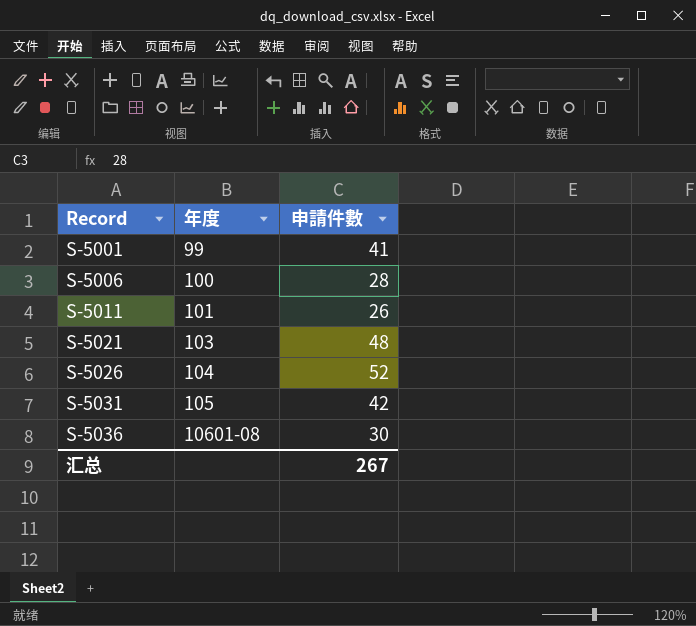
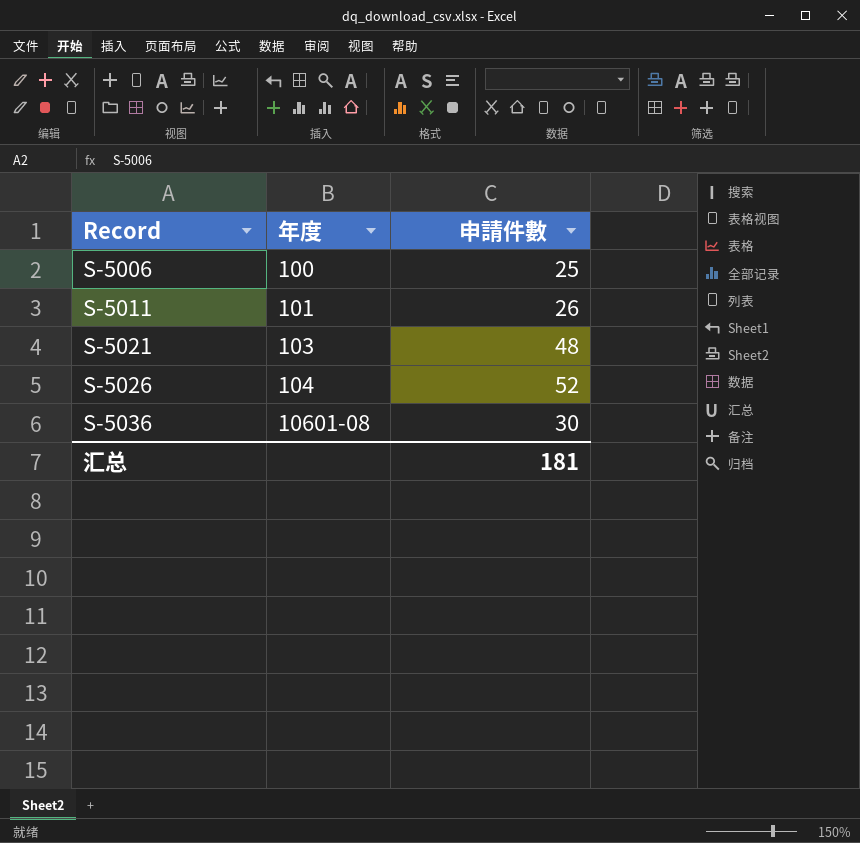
row S-5001: 99 | 41 -> none
row S-5031: 105 | 42 -> none
S-5006 | 申請件數: 28 -> 25
汇总 | 申請件數: 267 -> 181

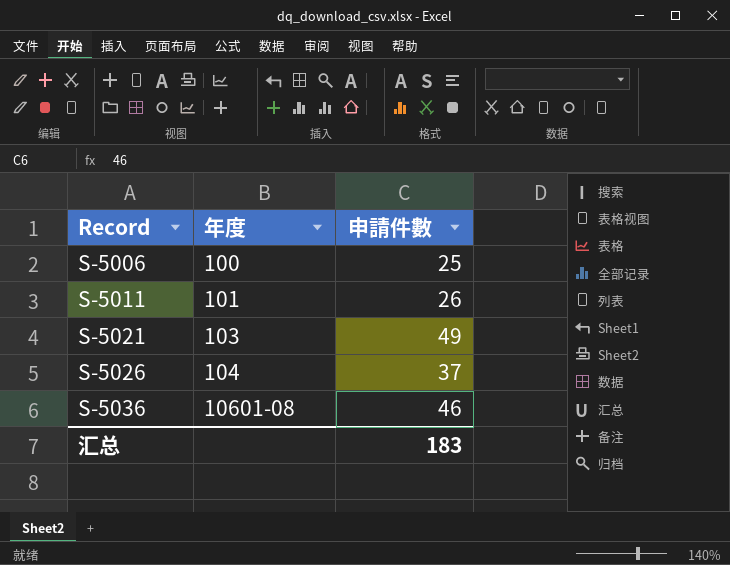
S-5021 | 申請件數: 48 -> 49
S-5026 | 申請件數: 52 -> 37
S-5036 | 申請件數: 30 -> 46
汇总 | 申請件數: 181 -> 183

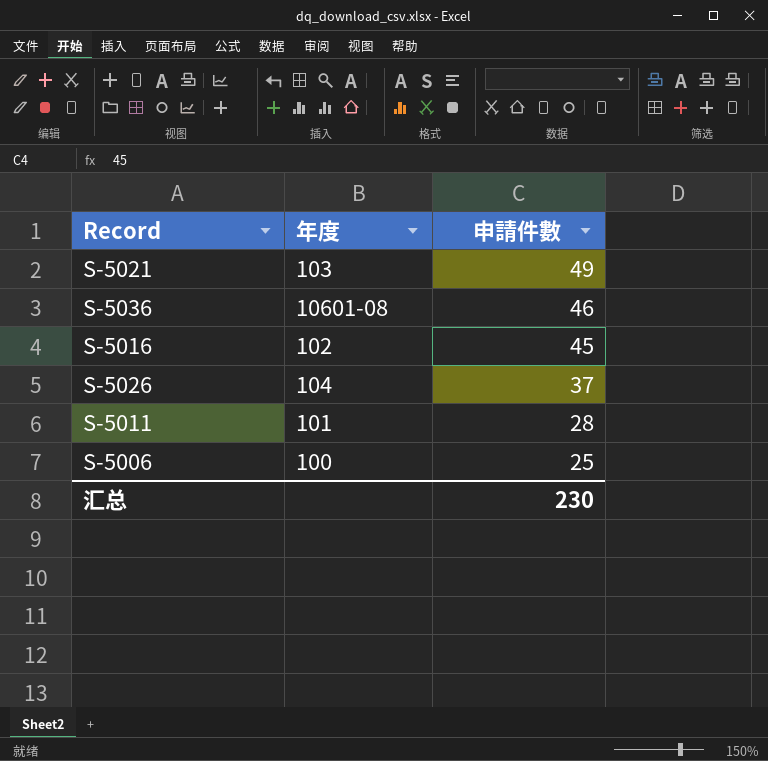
row order: Record ascending -> 申請件數 descending
row S-5016: none -> 102 | 45
S-5011 | 申請件數: 26 -> 28
汇总 | 申請件數: 183 -> 230

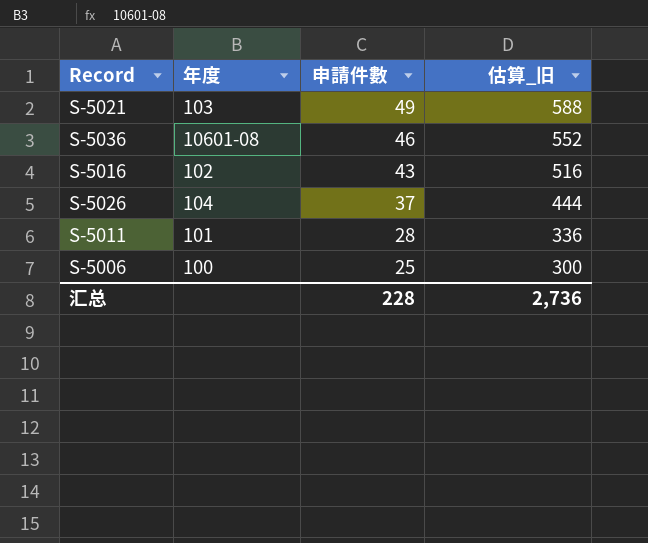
column 估算_旧 | formula: none -> [申請件數] * 12
S-5016 | 申請件數: 45 -> 43
汇总 | 申請件數: 230 -> 228

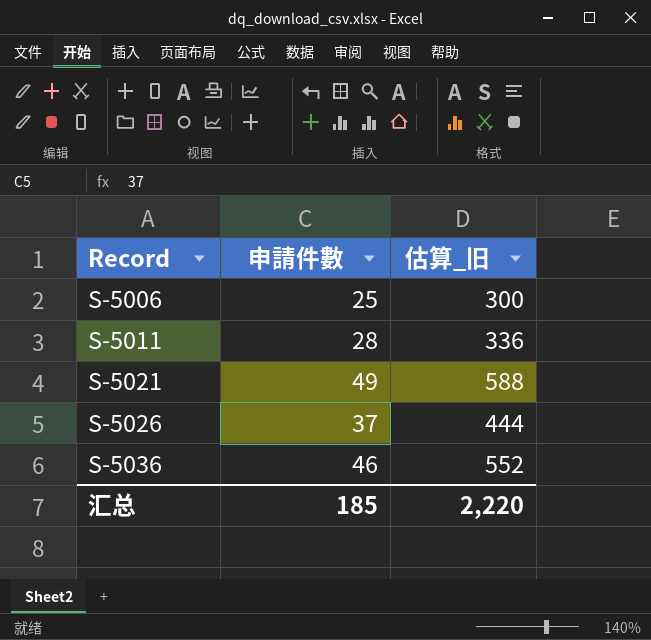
row order: 申請件數 descending -> Record ascending
column 年度 | position: 2 -> none
row S-5016: 102 | 43 | 516 -> none
汇总 | 申請件數: 228 -> 185
汇总 | 估算_旧: 2,736 -> 2,220

